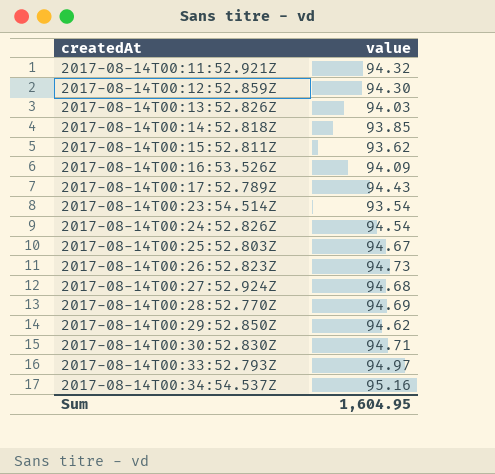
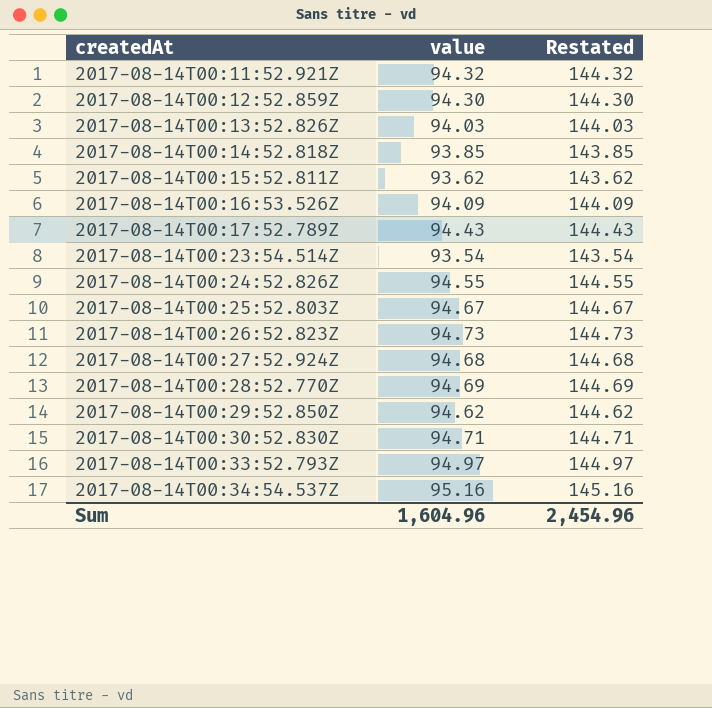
column Restated | formula: none -> [value] + 50
2017-08-14T00:24:52.826Z | value: 94.54 -> 94.55
Sum | value: 1,604.95 -> 1,604.96

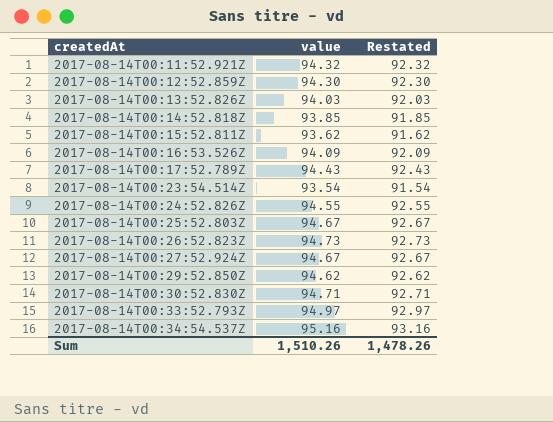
column Restated | formula: [value] + 50 -> [value] - 2
row 2017-08-14T00:28:52.770Z: 94.69 | 144.69 -> none
2017-08-14T00:27:52.924Z | value: 94.68 -> 94.67
Sum | value: 1,604.96 -> 1,510.26
Sum | Restated: 2,454.96 -> 1,478.26

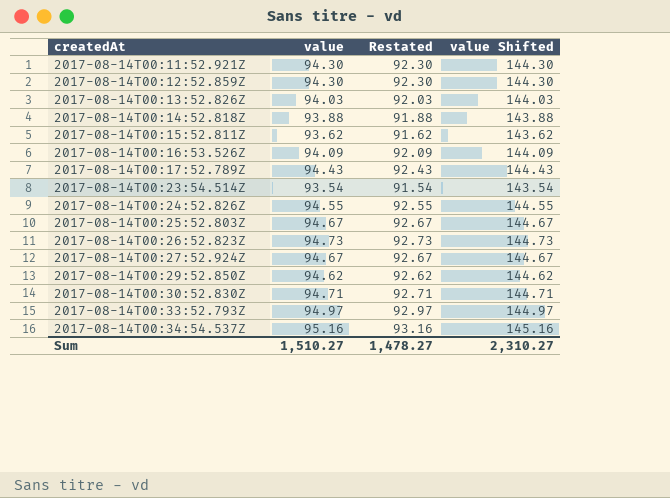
column value Shifted | formula: none -> [value] + 50
2017-08-14T00:11:52.921Z | value: 94.32 -> 94.30
2017-08-14T00:11:52.921Z | Restated: 92.32 -> 92.30
2017-08-14T00:14:52.818Z | value: 93.85 -> 93.88
2017-08-14T00:14:52.818Z | Restated: 91.85 -> 91.88
Sum | value: 1,510.26 -> 1,510.27
Sum | Restated: 1,478.26 -> 1,478.27

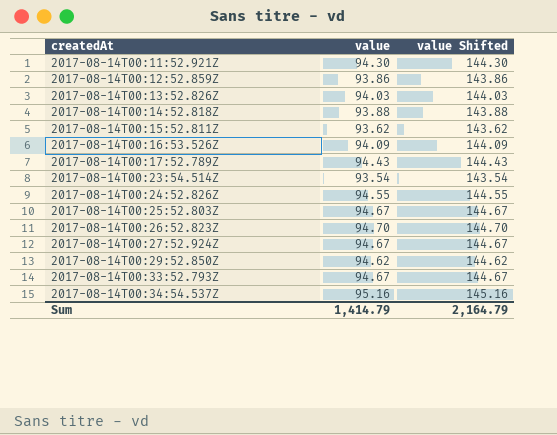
column Restated | formula: [value] - 2 -> none
row 2017-08-14T00:30:52.830Z: 94.71 | 92.71 | 144.71 -> none
2017-08-14T00:12:52.859Z | value: 94.30 -> 93.86
2017-08-14T00:12:52.859Z | value Shifted: 144.30 -> 143.86
2017-08-14T00:26:52.823Z | value: 94.73 -> 94.70
2017-08-14T00:26:52.823Z | value Shifted: 144.73 -> 144.70
2017-08-14T00:33:52.793Z | value: 94.97 -> 94.67
2017-08-14T00:33:52.793Z | value Shifted: 144.97 -> 144.67
Sum | value: 1,510.27 -> 1,414.79
Sum | value Shifted: 2,310.27 -> 2,164.79

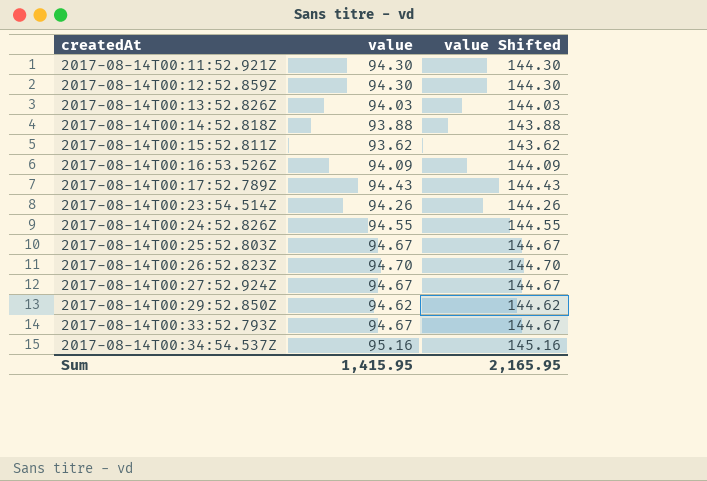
2017-08-14T00:12:52.859Z | value: 93.86 -> 94.30
2017-08-14T00:12:52.859Z | value Shifted: 143.86 -> 144.30
2017-08-14T00:23:54.514Z | value: 93.54 -> 94.26
2017-08-14T00:23:54.514Z | value Shifted: 143.54 -> 144.26
Sum | value: 1,414.79 -> 1,415.95
Sum | value Shifted: 2,164.79 -> 2,165.95

